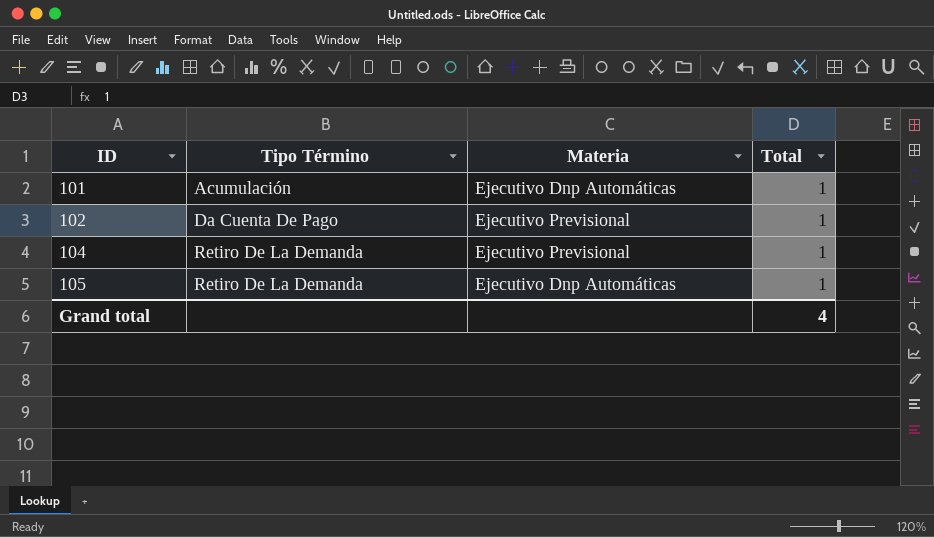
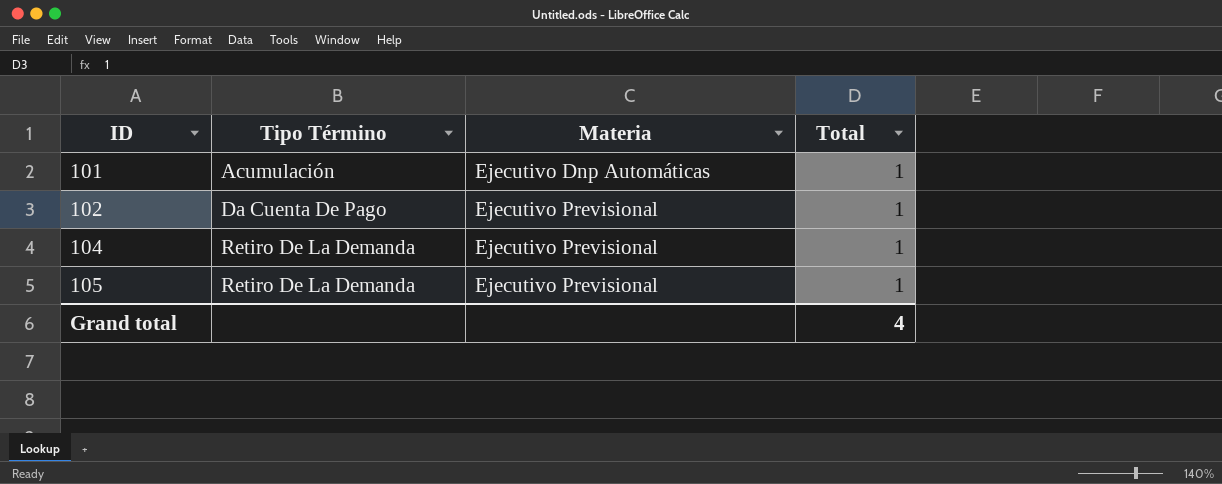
105 | Materia: Ejecutivo Dnp Automáticas -> Ejecutivo Previsional

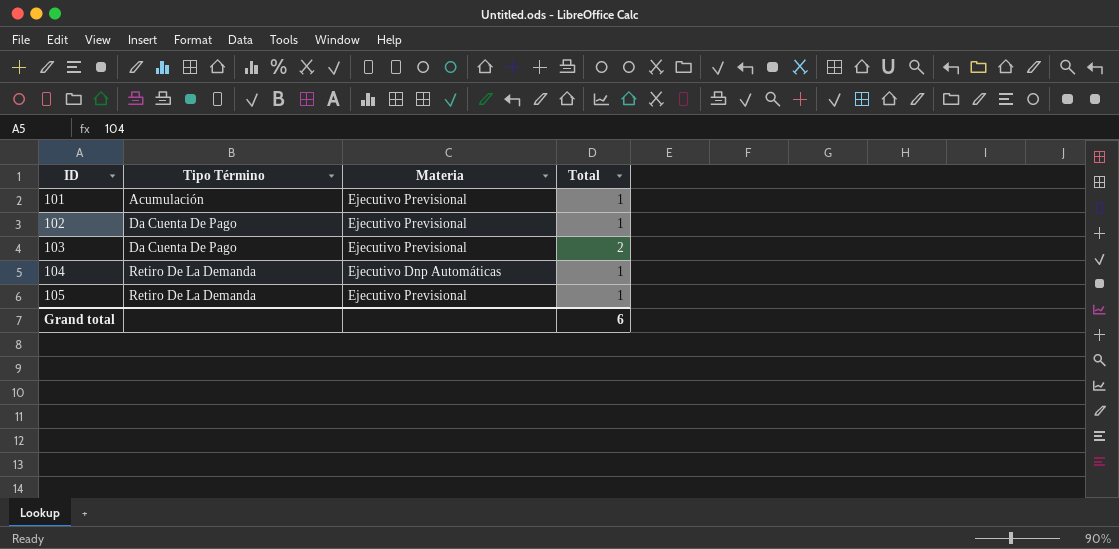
101 | Materia: Ejecutivo Dnp Automáticas -> Ejecutivo Previsional
row 103: none -> Da Cuenta De Pago | Ejecutivo Previsional | 2
104 | Materia: Ejecutivo Previsional -> Ejecutivo Dnp Automáticas
Grand total | Total: 4 -> 6

